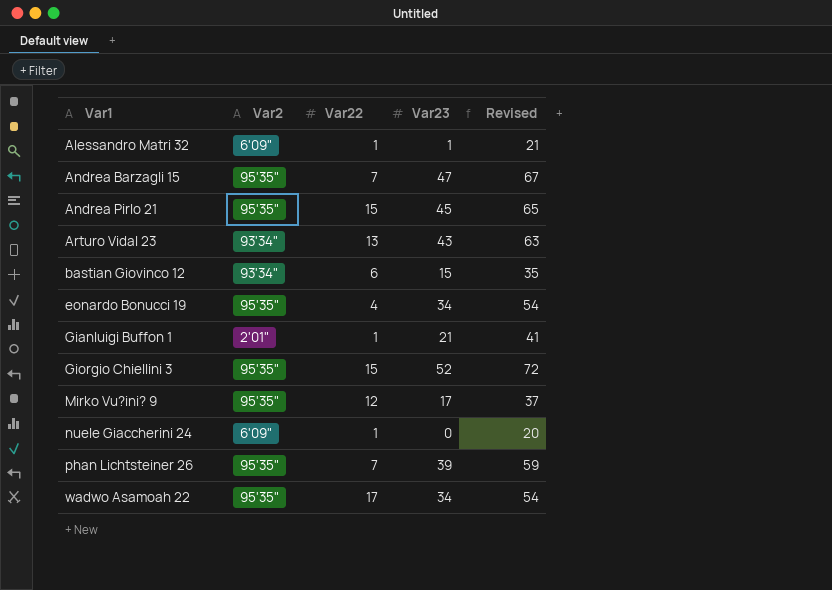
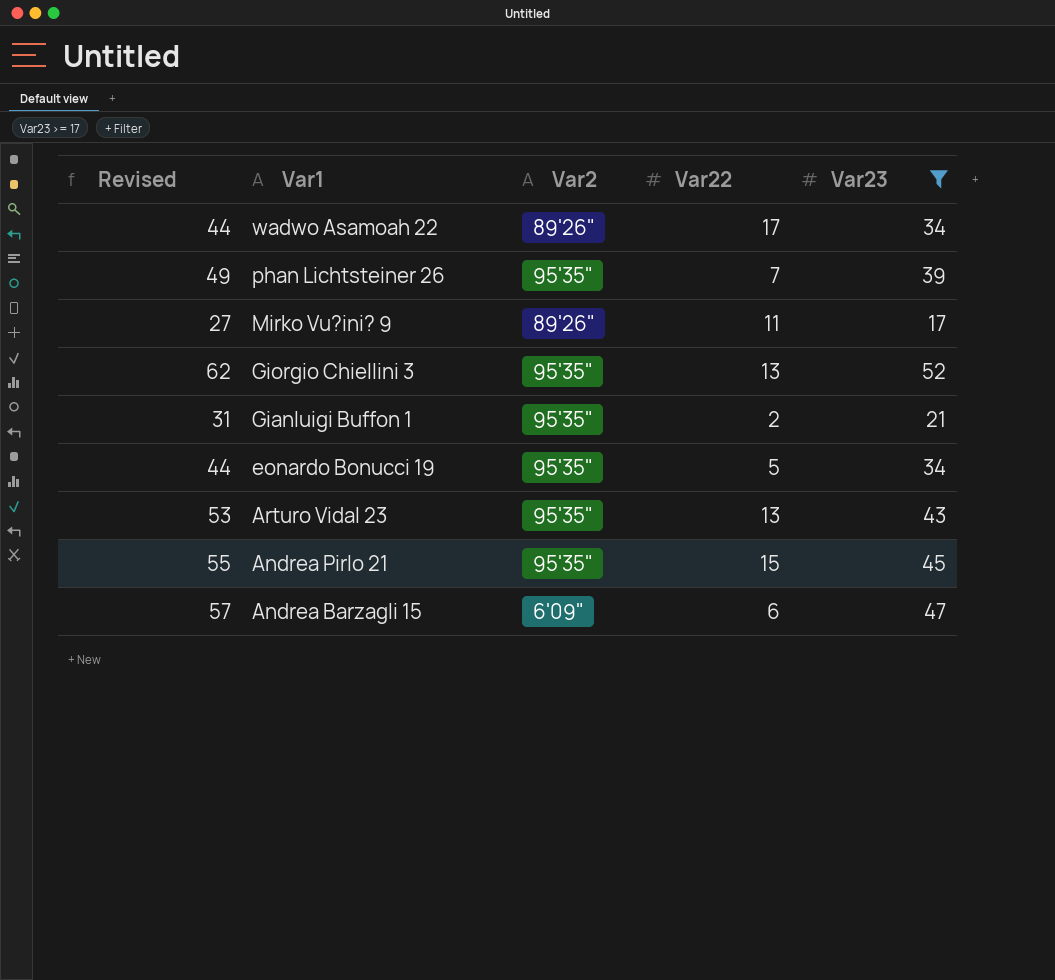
filter: none -> Var23 >= 17
row order: Var1 ascending -> Var1 descending
column Revised | formula: [Var23] + 20 -> [Var23] + 10
column Revised | position: 5 -> 1
wadwo Asamoah 22 | Var2: 95'35" -> 89'26"
Mirko Vu?ini? 9 | Var2: 95'35" -> 89'26"
Mirko Vu?ini? 9 | Var22: 12 -> 11
Giorgio Chiellini 3 | Var22: 15 -> 13
Gianluigi Buffon 1 | Var2: 2'01" -> 95'35"
Gianluigi Buffon 1 | Var22: 1 -> 2
eonardo Bonucci 19 | Var22: 4 -> 5
Arturo Vidal 23 | Var2: 93'34" -> 95'35"
Andrea Barzagli 15 | Var2: 95'35" -> 6'09"
Andrea Barzagli 15 | Var22: 7 -> 6

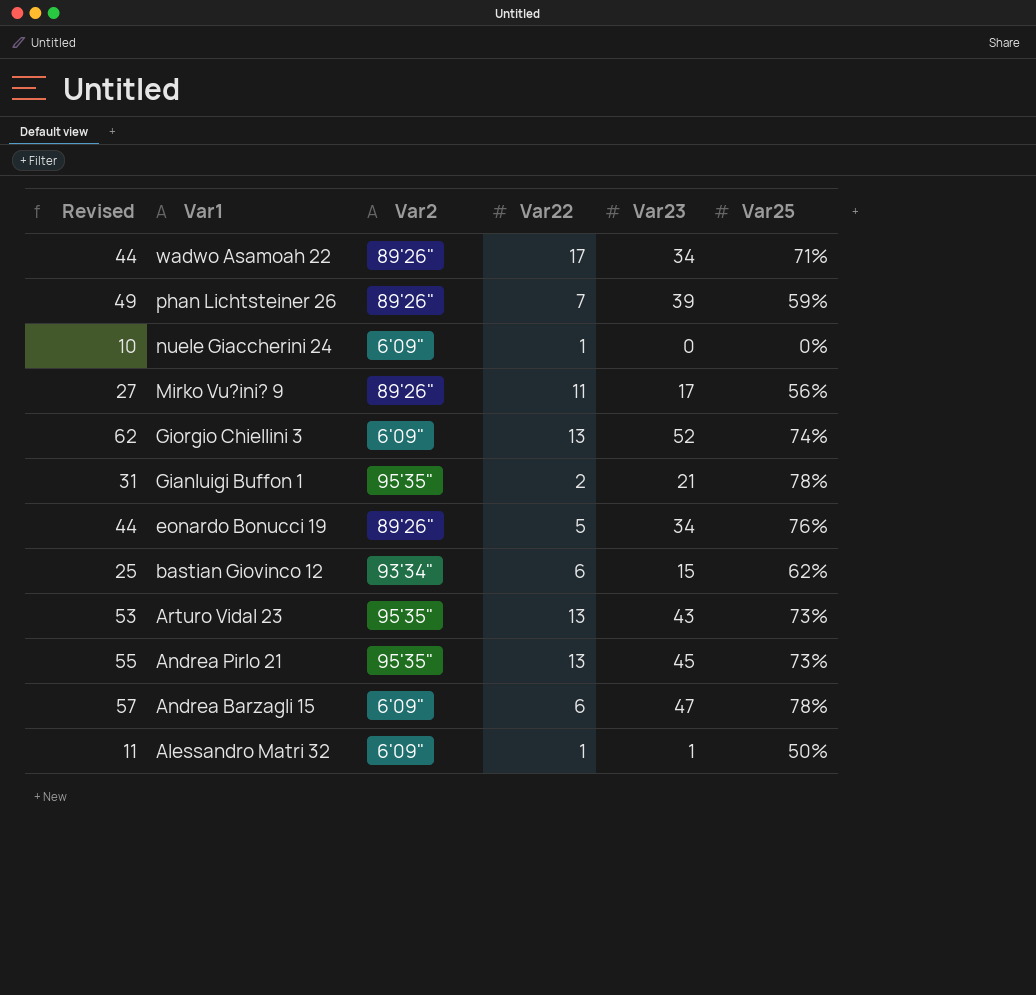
filter: Var23 >= 17 -> none
column Var25 | position: none -> 6
phan Lichtsteiner 26 | Var2: 95'35" -> 89'26"
Giorgio Chiellini 3 | Var2: 95'35" -> 6'09"
eonardo Bonucci 19 | Var2: 95'35" -> 89'26"
Andrea Pirlo 21 | Var22: 15 -> 13

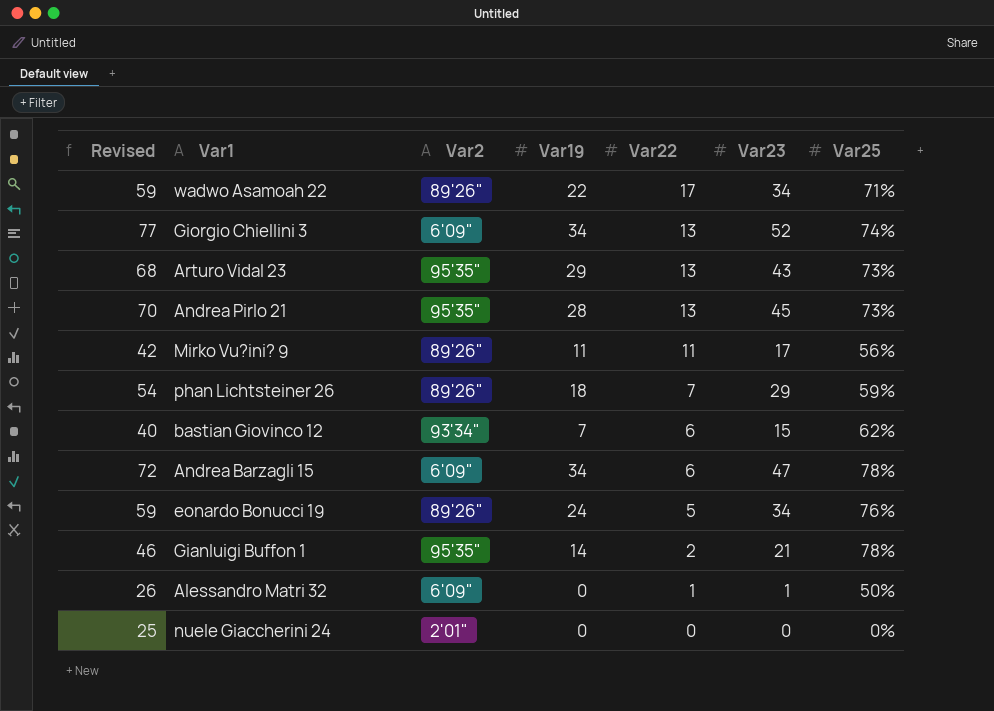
row order: Var1 descending -> Var22 descending
column Revised | formula: [Var23] + 10 -> [Var23] + 25
column Var19 | position: none -> 4
phan Lichtsteiner 26 | Var23: 39 -> 29
nuele Giaccherini 24 | Var2: 6'09" -> 2'01"
nuele Giaccherini 24 | Var22: 1 -> 0

